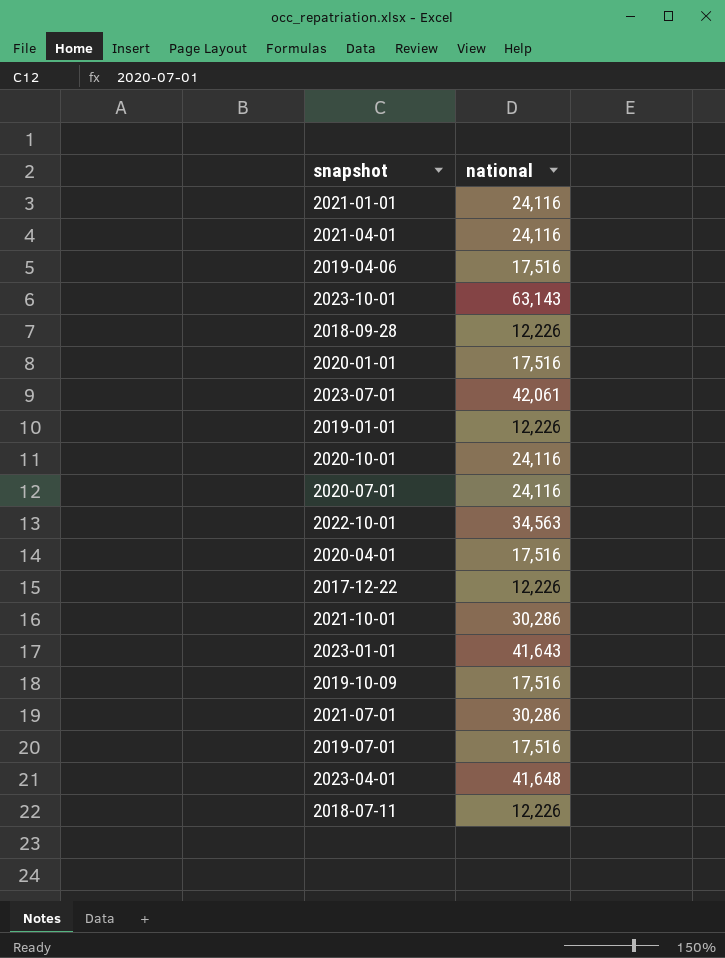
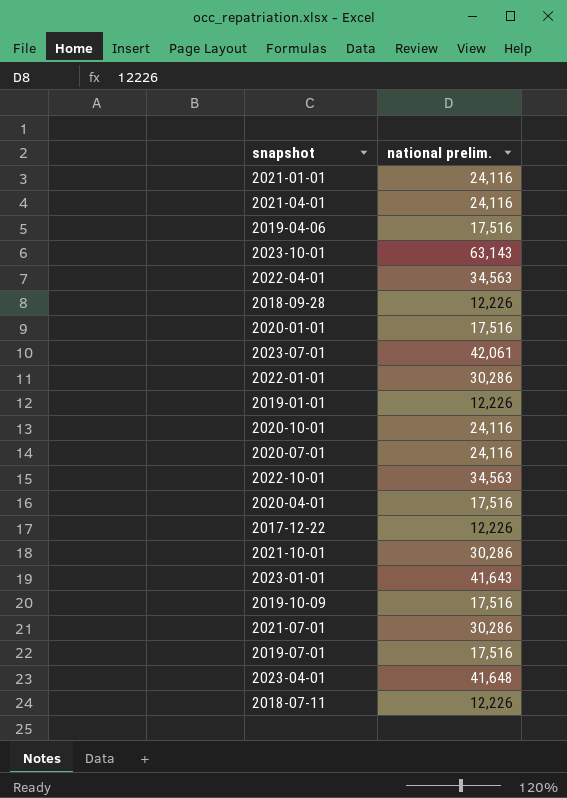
column name: national -> national prelim.
row 2022-04-01: none -> 34,563
row 2022-01-01: none -> 30,286

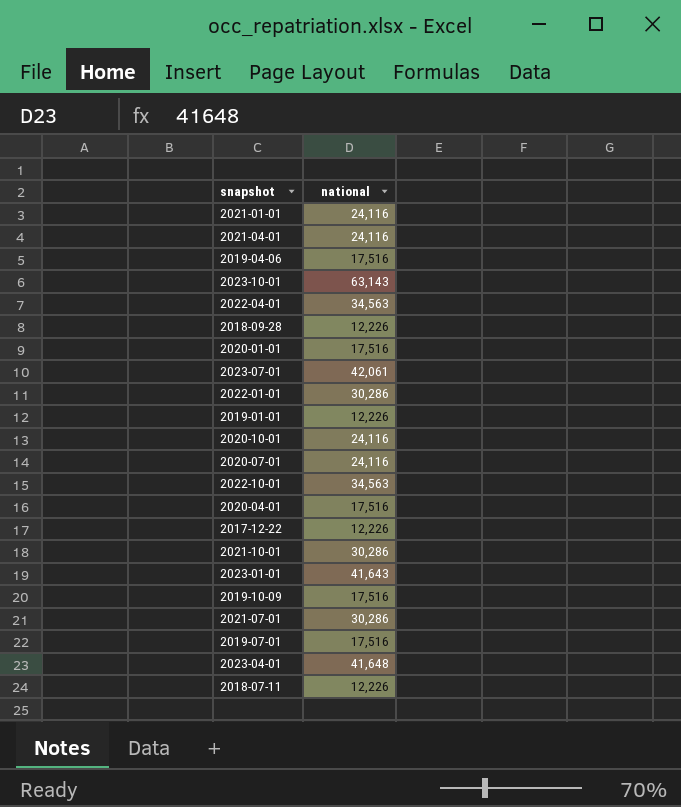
column name: national prelim. -> national

